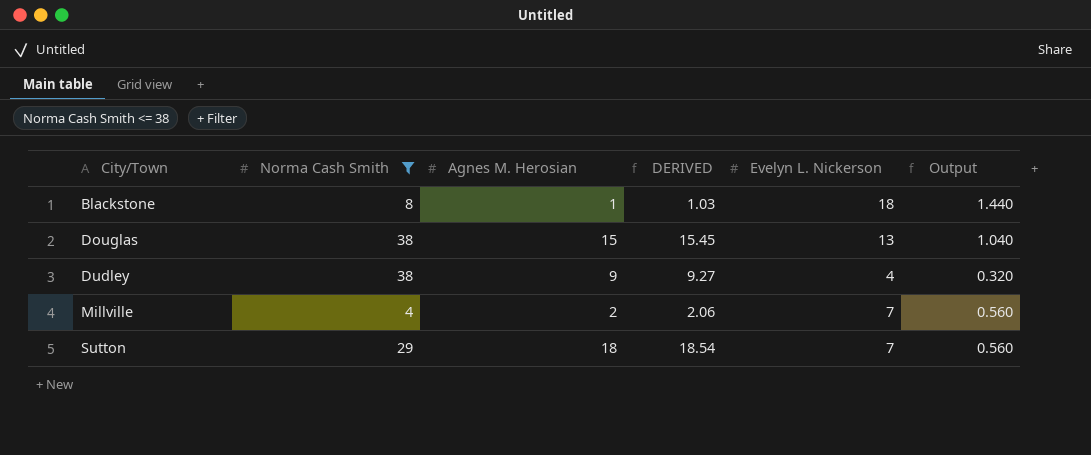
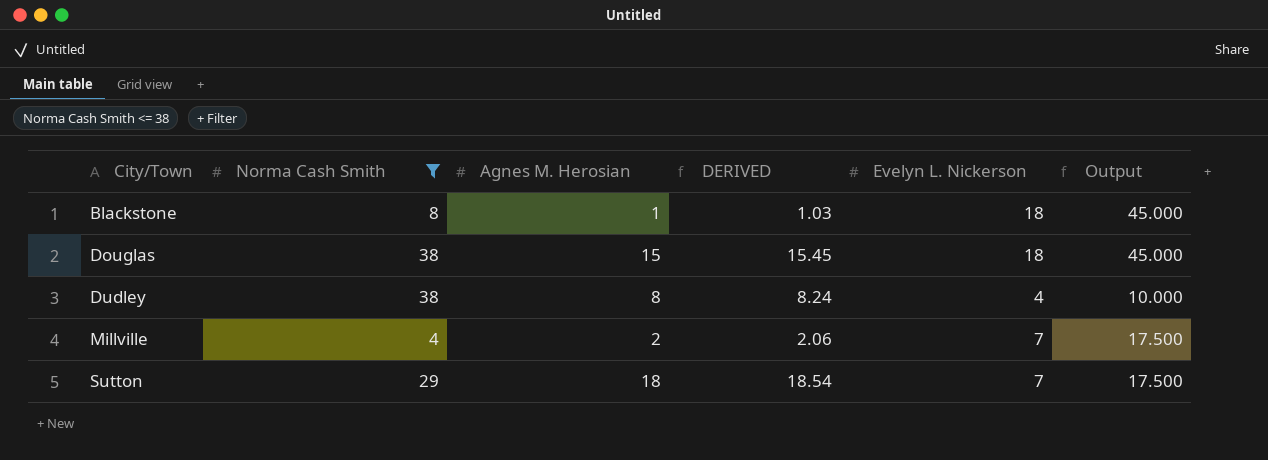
column Output | formula: [Evelyn L. Nickerson] * 0.08 -> [Evelyn L. Nickerson] * 2.5
Douglas | Evelyn L. Nickerson: 13 -> 18
Dudley | Agnes M. Herosian: 9 -> 8
Dudley | DERIVED: 9.27 -> 8.24

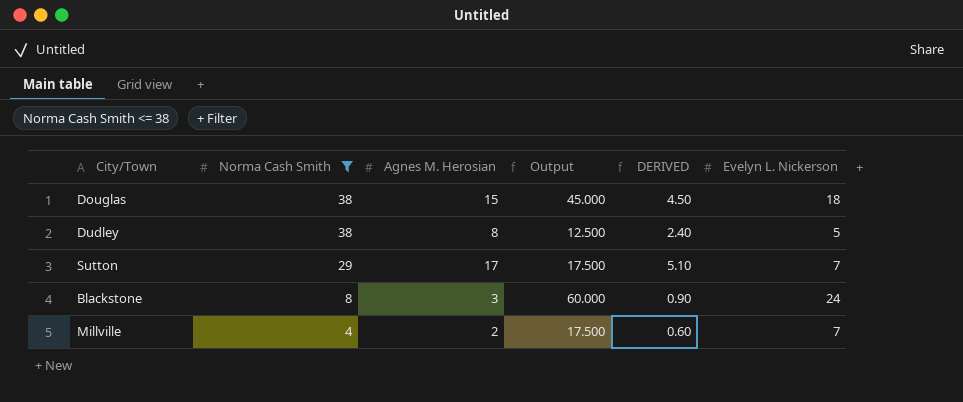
row order: City/Town ascending -> Norma Cash Smith descending
column Output | position: 6 -> 4
column DERIVED | formula: [Agnes M. Herosian] * 1.03 -> [Agnes M. Herosian] * 0.3
Dudley | Output: 10.000 -> 12.500
Dudley | Evelyn L. Nickerson: 4 -> 5
Sutton | Agnes M. Herosian: 18 -> 17
Blackstone | Agnes M. Herosian: 1 -> 3
Blackstone | Output: 45.000 -> 60.000
Blackstone | Evelyn L. Nickerson: 18 -> 24

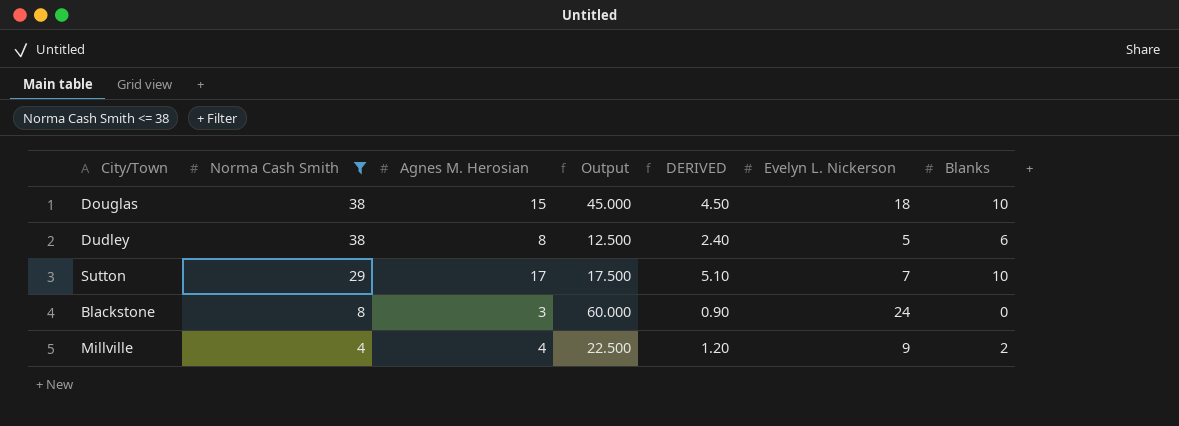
column Blanks | position: none -> 7
Millville | Agnes M. Herosian: 2 -> 4
Millville | Output: 17.500 -> 22.500
Millville | DERIVED: 0.60 -> 1.20
Millville | Evelyn L. Nickerson: 7 -> 9

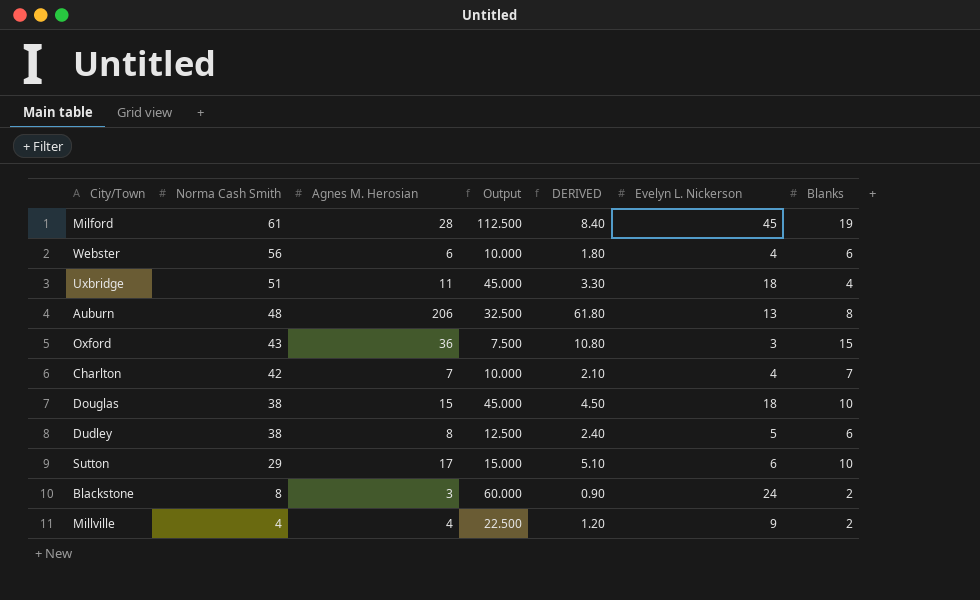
filter: Norma Cash Smith <= 38 -> none
Sutton | Output: 17.500 -> 15.000
Sutton | Evelyn L. Nickerson: 7 -> 6
Blackstone | Blanks: 0 -> 2

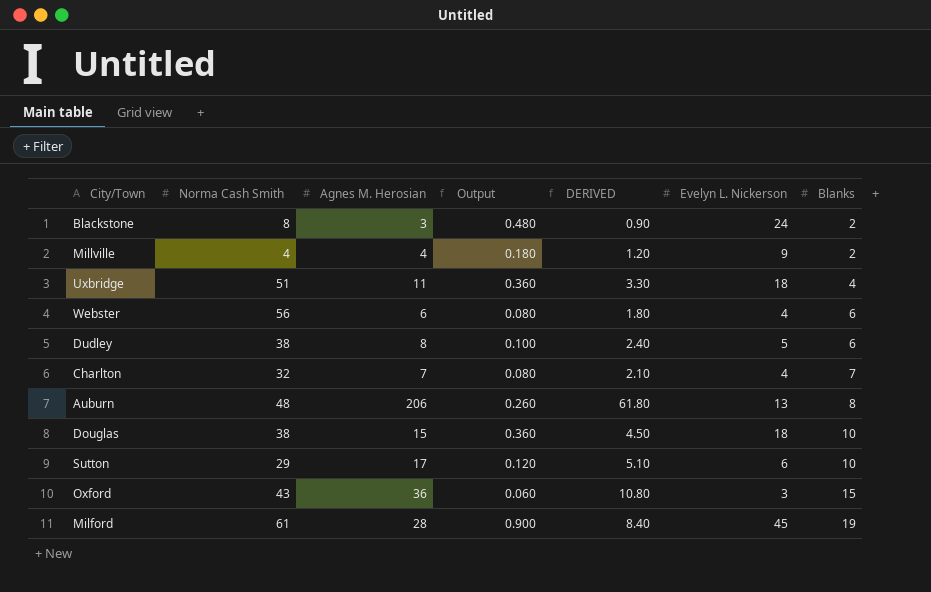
row order: Norma Cash Smith descending -> Blanks ascending
column Output | formula: [Evelyn L. Nickerson] * 2.5 -> [Evelyn L. Nickerson] * 0.02
Charlton | Norma Cash Smith: 42 -> 32

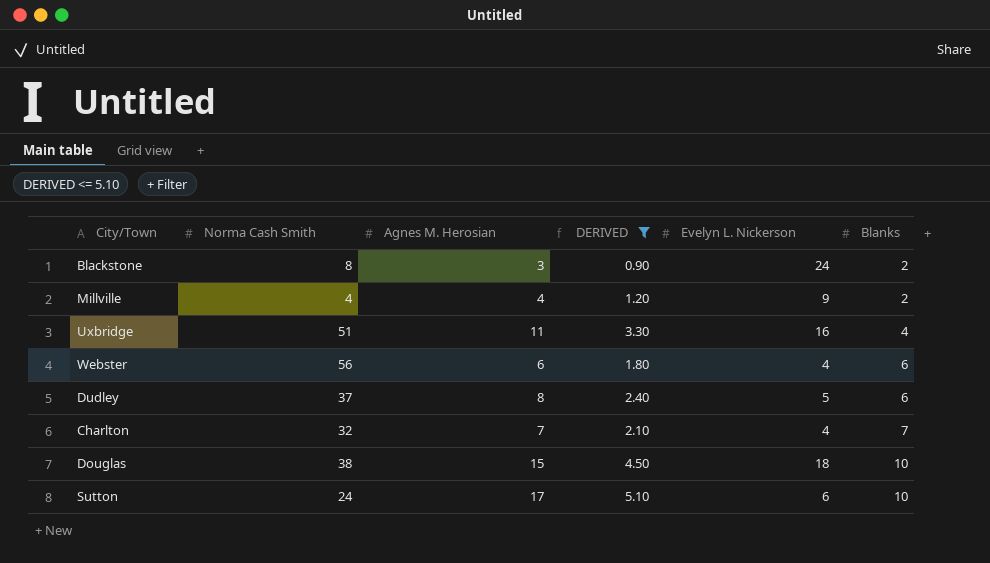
filter: none -> DERIVED <= 5.10
column Output | formula: [Evelyn L. Nickerson] * 0.02 -> none
Uxbridge | Evelyn L. Nickerson: 18 -> 16
Dudley | Norma Cash Smith: 38 -> 37
Sutton | Norma Cash Smith: 29 -> 24

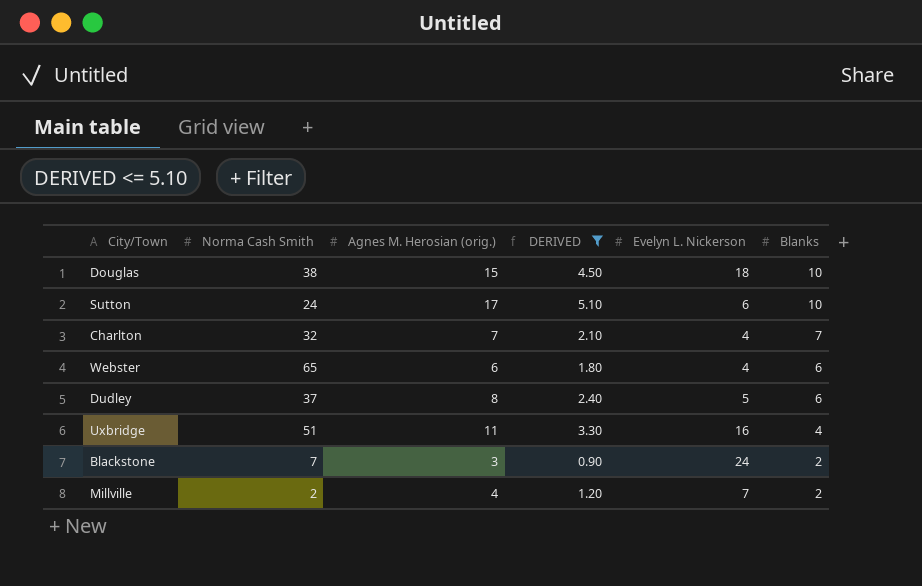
row order: Blanks ascending -> Blanks descending
column name: Agnes M. Herosian -> Agnes M. Herosian (orig.)
Webster | Norma Cash Smith: 56 -> 65
Blackstone | Norma Cash Smith: 8 -> 7
Millville | Norma Cash Smith: 4 -> 2
Millville | Evelyn L. Nickerson: 9 -> 7

